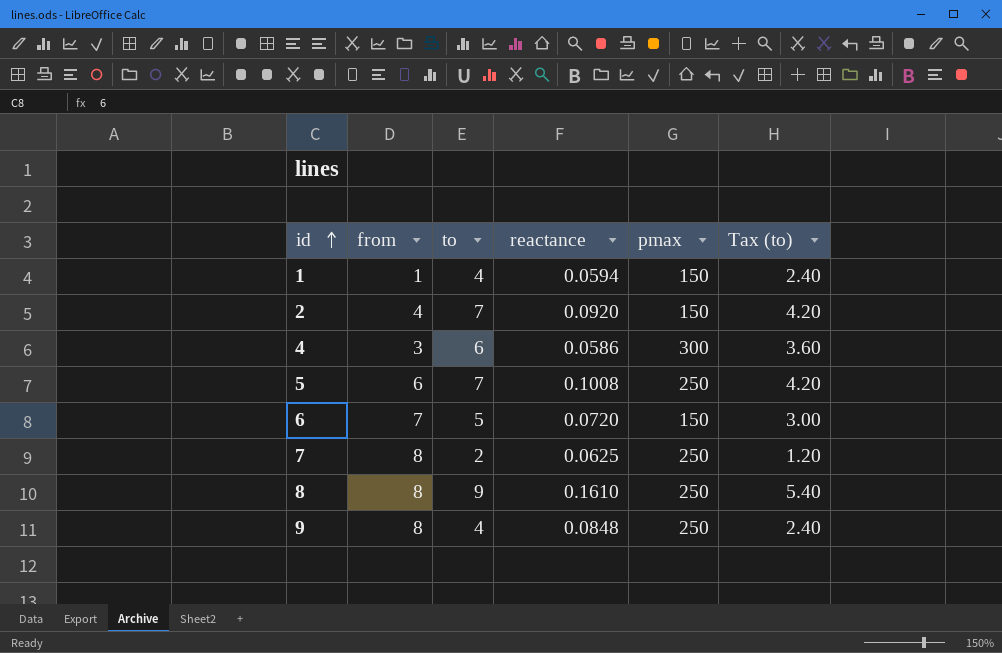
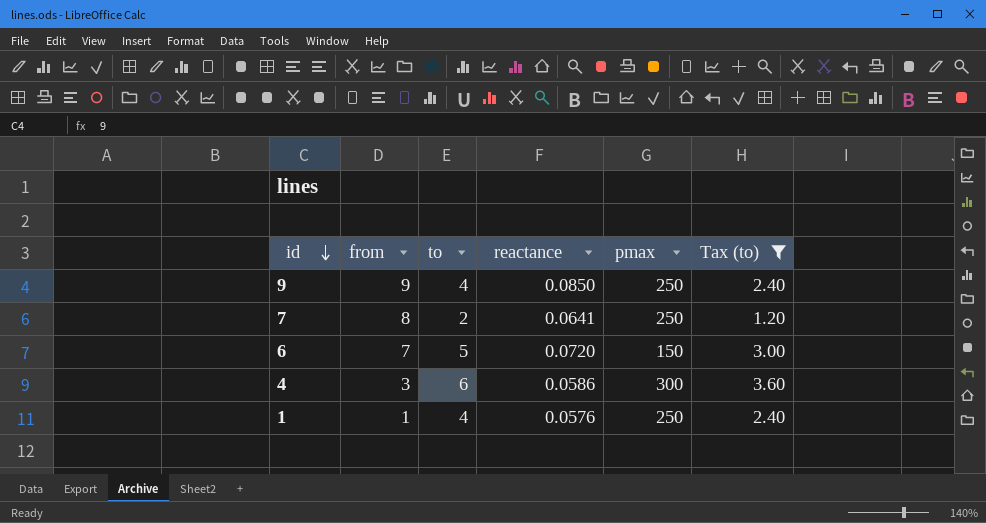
filter: none -> Tax (to) <= 3.60
row order: id ascending -> id descending
9 | from: 8 -> 9
9 | reactance: 0.0848 -> 0.0850
7 | reactance: 0.0625 -> 0.0641
1 | reactance: 0.0594 -> 0.0576
1 | pmax: 150 -> 250

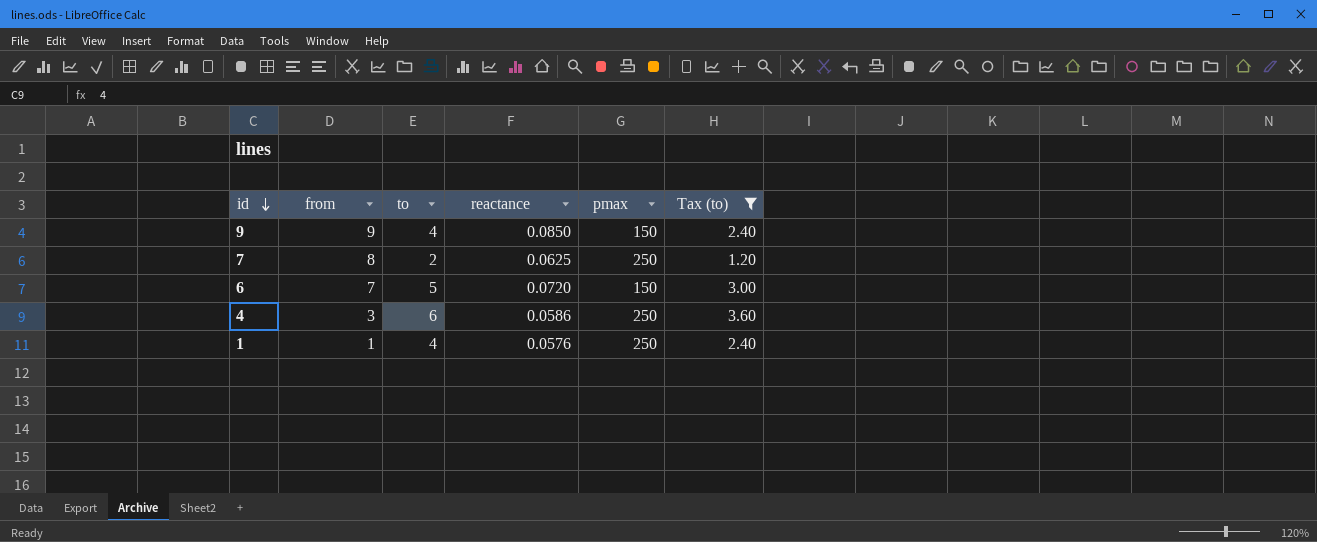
9 | pmax: 250 -> 150
7 | reactance: 0.0641 -> 0.0625
4 | pmax: 300 -> 250

